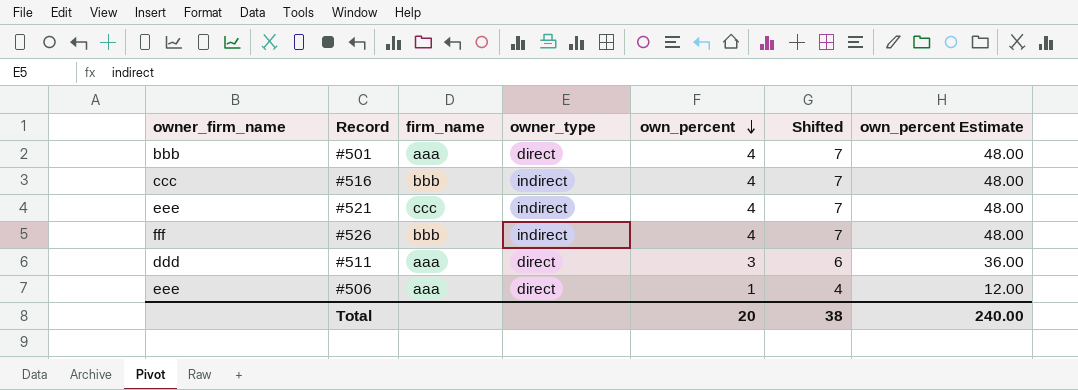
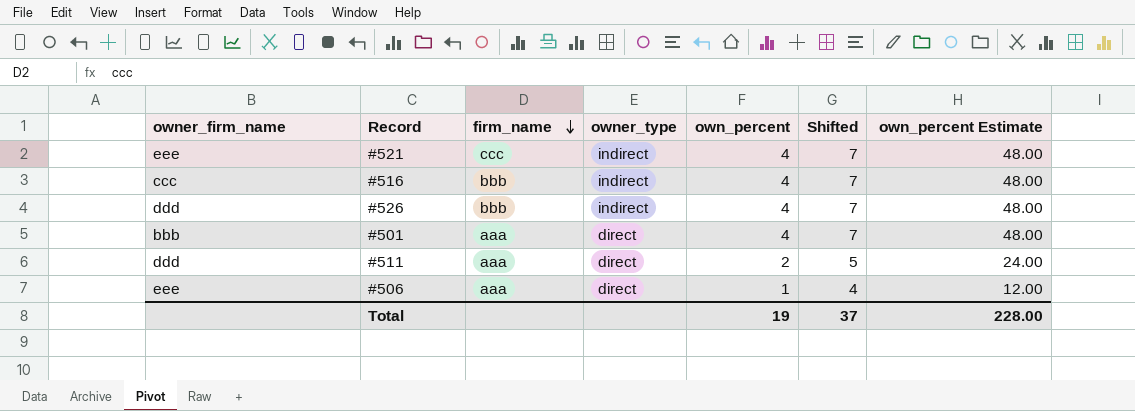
row order: own_percent descending -> firm_name descending
#526 | owner_firm_name: fff -> ddd
#511 | own_percent: 3 -> 2
#511 | Shifted: 6 -> 5
#511 | own_percent Estimate: 36.00 -> 24.00
Total | own_percent: 20 -> 19
Total | Shifted: 38 -> 37
Total | own_percent Estimate: 240.00 -> 228.00

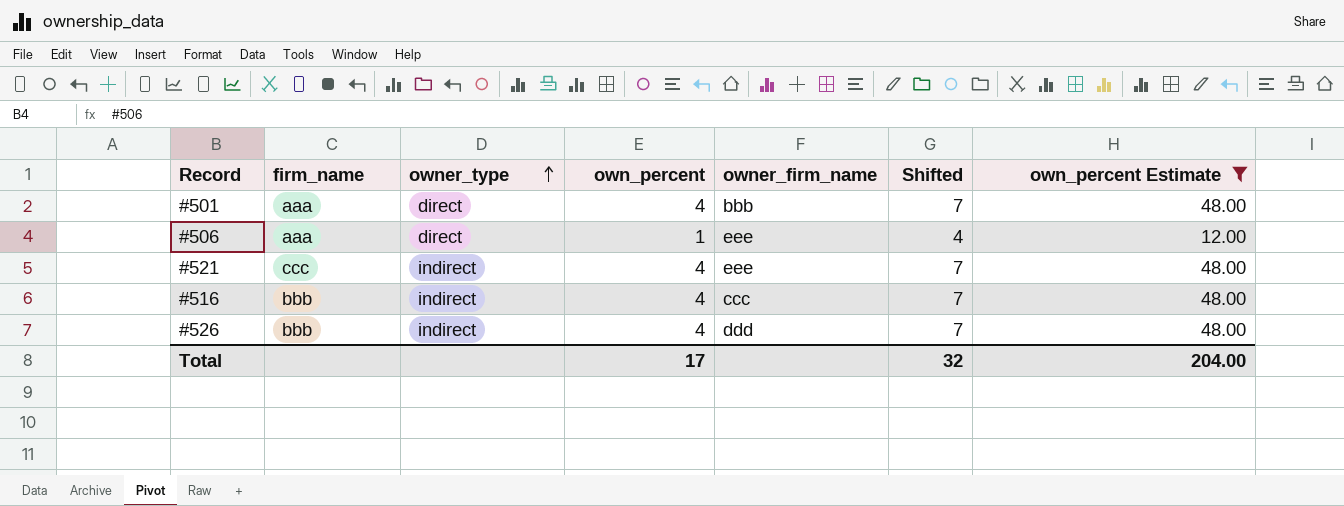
filter: none -> own_percent Estimate != 24.00
row order: firm_name descending -> owner_type ascending
column owner_firm_name | position: 1 -> 5
Total | own_percent: 19 -> 17
Total | Shifted: 37 -> 32
Total | own_percent Estimate: 228.00 -> 204.00

